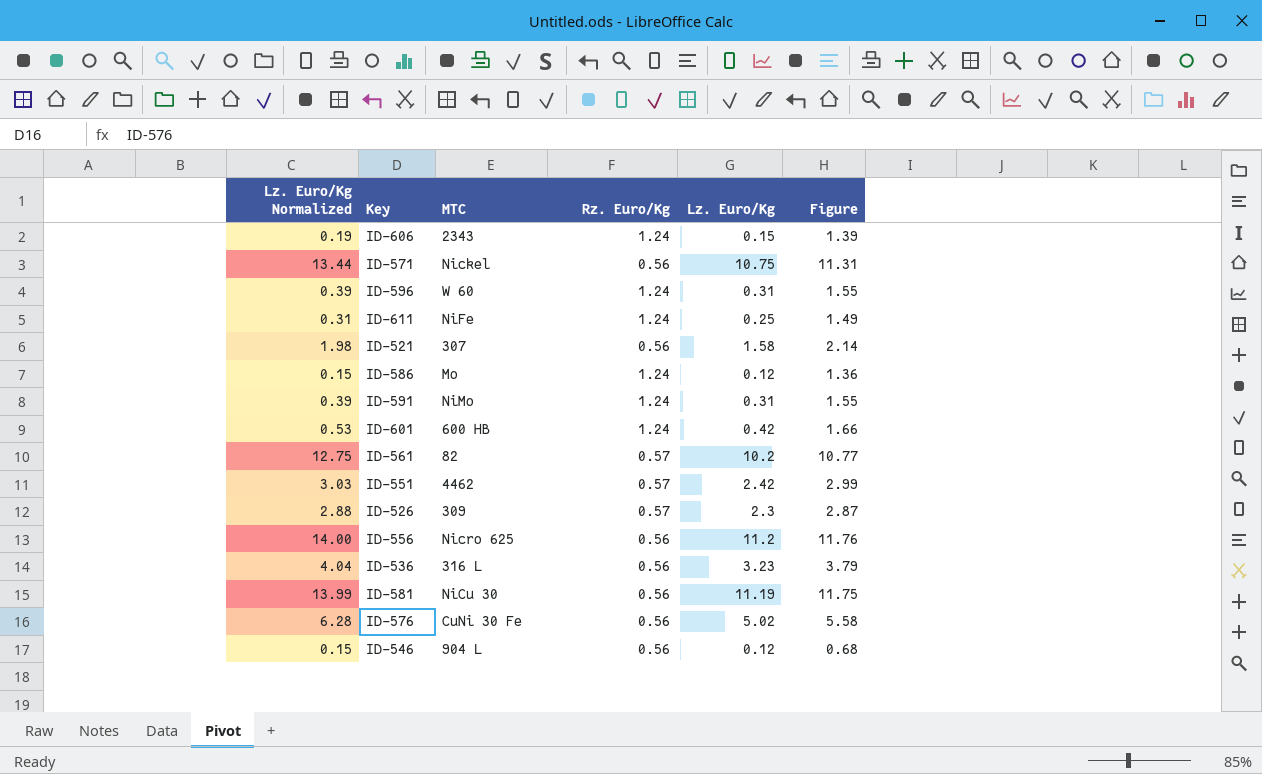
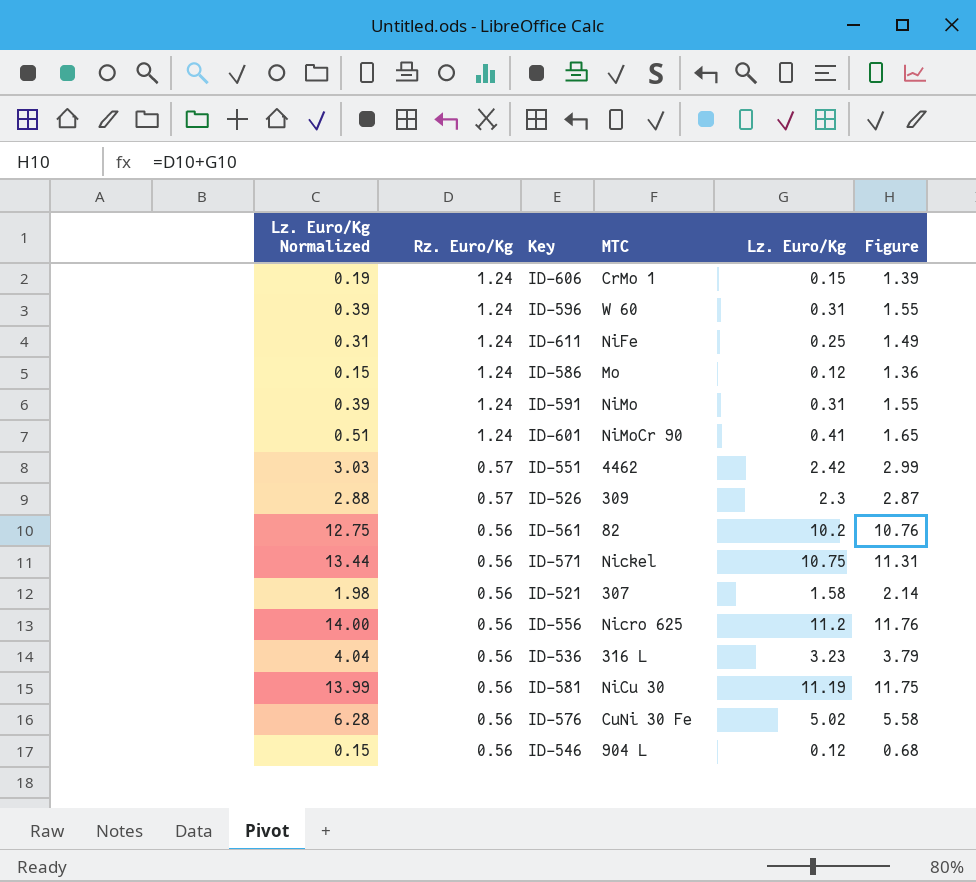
row order: none -> Rz. Euro/Kg descending
column Rz. Euro/Kg | position: 4 -> 2
ID-606 | MTC: 2343 -> CrMo 1
ID-601 | Lz. Euro/Kg Normalized: 0.53 -> 0.51
ID-601 | MTC: 600 HB -> NiMoCr 90
ID-601 | Lz. Euro/Kg: 0.42 -> 0.41
ID-601 | Figure: 1.66 -> 1.65
ID-561 | Rz. Euro/Kg: 0.57 -> 0.56
ID-561 | Figure: 10.77 -> 10.76

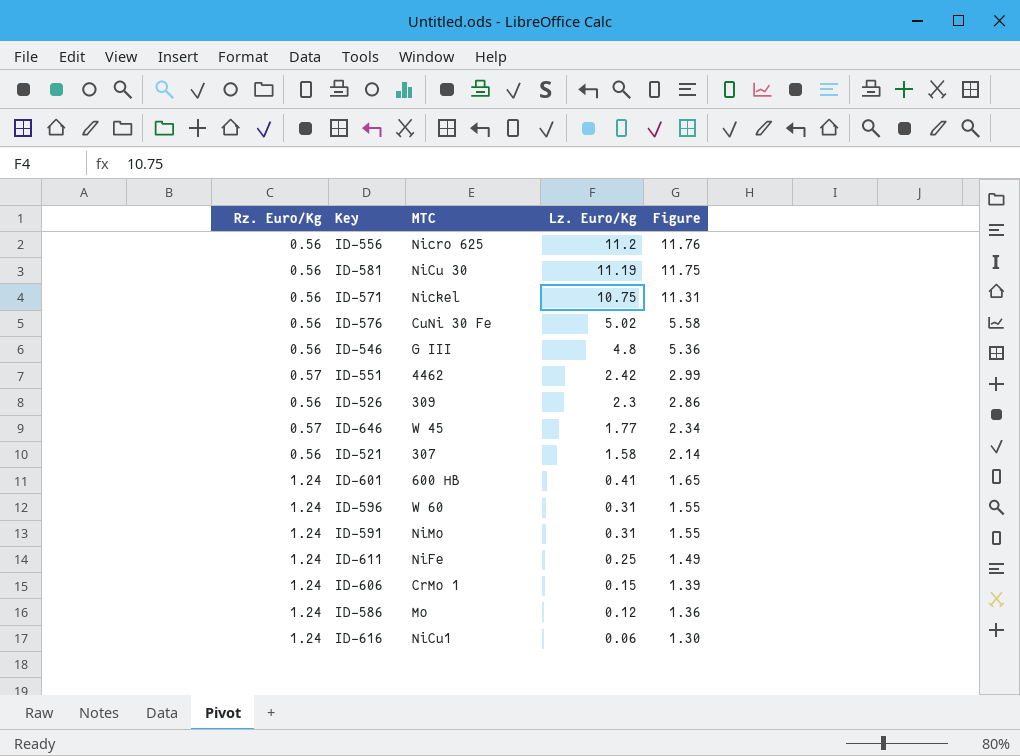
row order: Rz. Euro/Kg descending -> Lz. Euro/Kg descending
column Lz. Euro/Kg Normalized | formula: [Lz. Euro/Kg] * 1.25 -> none
row ID-561: 12.75 | 0.56 | 82 | 10.2 | 10.76 -> none
row ID-536: 4.04 | 0.56 | 316 L | 3.23 | 3.79 -> none
ID-546 | MTC: 904 L -> G III
ID-546 | Lz. Euro/Kg: 0.12 -> 4.8
ID-546 | Figure: 0.68 -> 5.36
ID-526 | Rz. Euro/Kg: 0.57 -> 0.56
ID-526 | Figure: 2.87 -> 2.86
row ID-646: none -> 0.57 | W 45 | 1.77 | 2.34
ID-601 | MTC: NiMoCr 90 -> 600 HB
row ID-616: none -> 1.24 | NiCu1 | 0.06 | 1.30

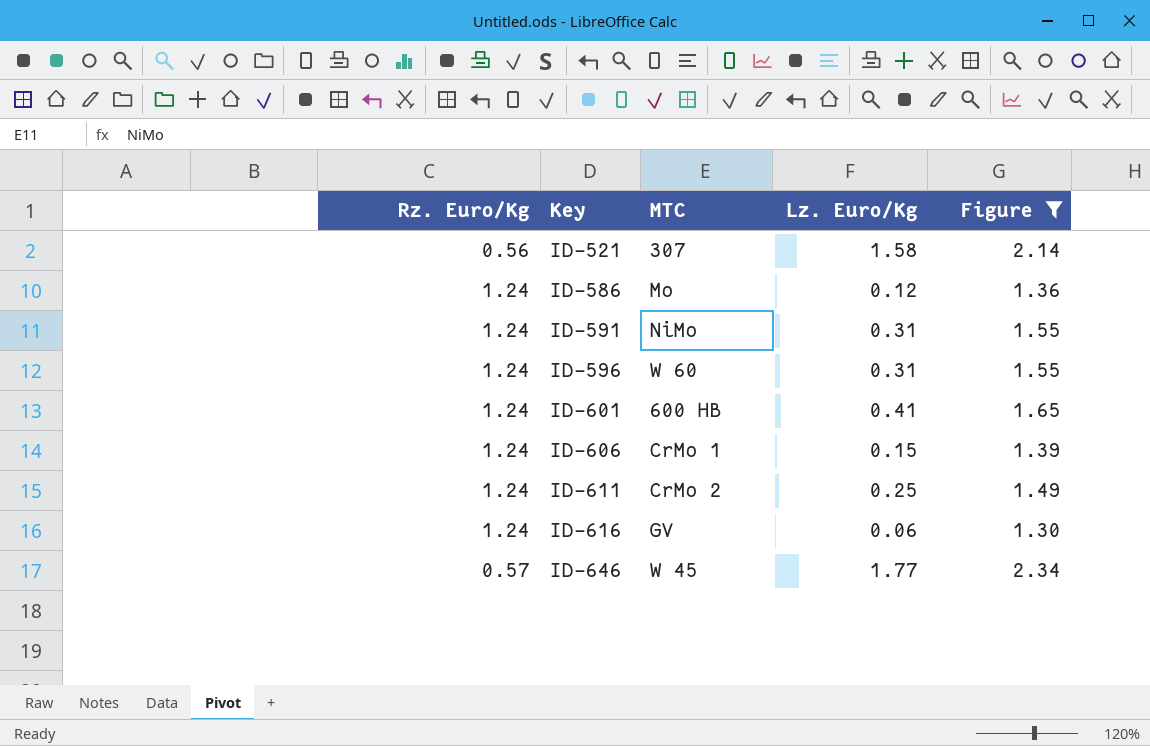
filter: none -> Figure <= 2.34
row order: Lz. Euro/Kg descending -> Key ascending
ID-611 | MTC: NiFe -> CrMo 2
ID-616 | MTC: NiCu1 -> GV

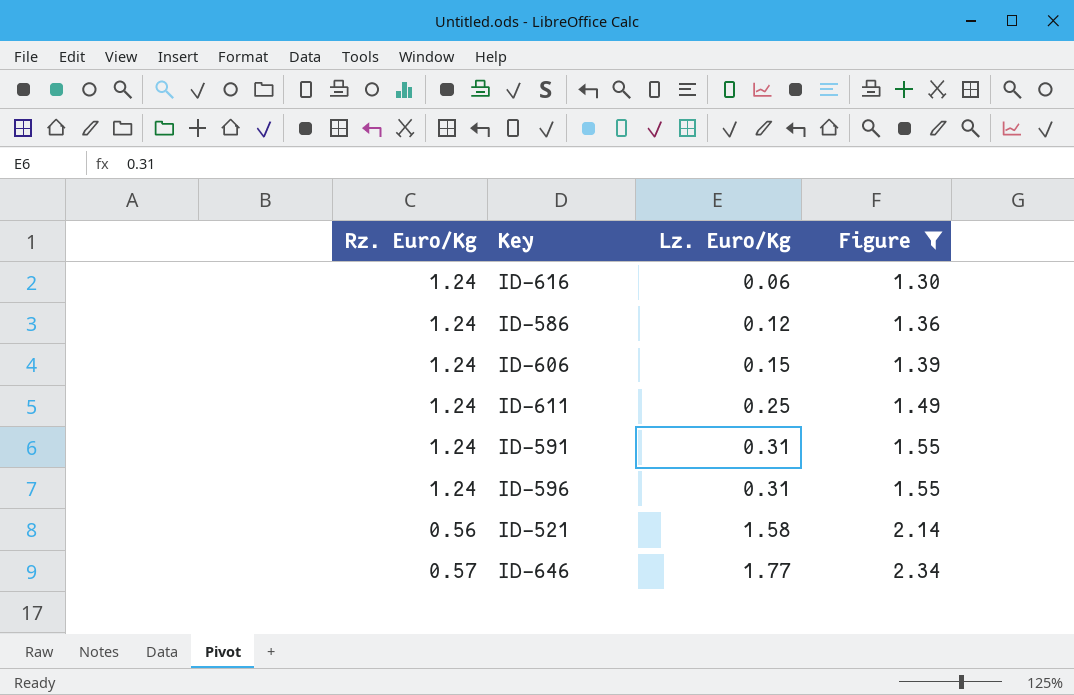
row order: Key ascending -> Lz. Euro/Kg ascending
column MTC | position: 3 -> none
row ID-601: 1.24 | 600 HB | 0.41 | 1.65 -> none

